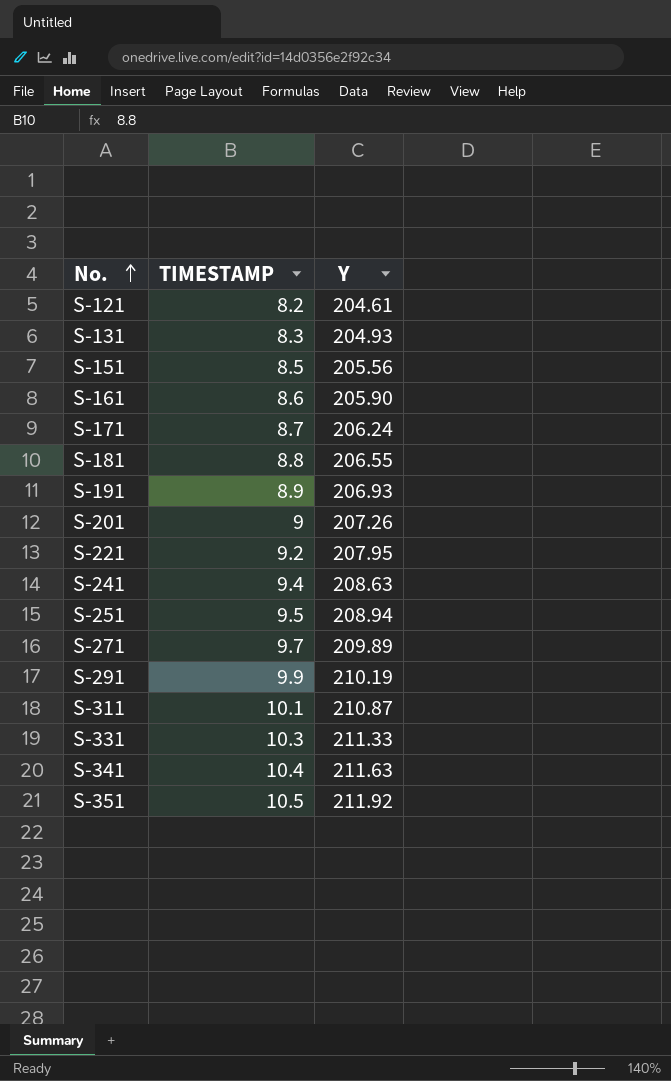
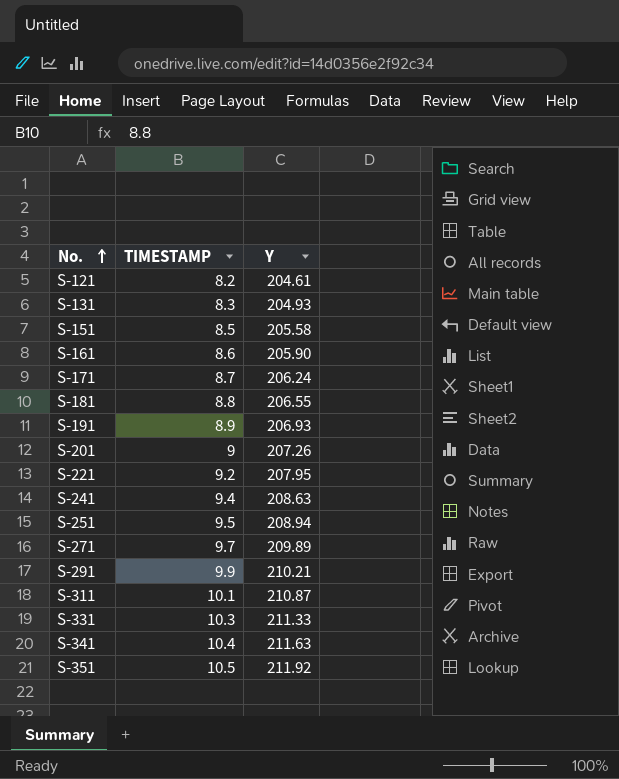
S-151 | Y: 205.56 -> 205.58
S-291 | Y: 210.19 -> 210.21

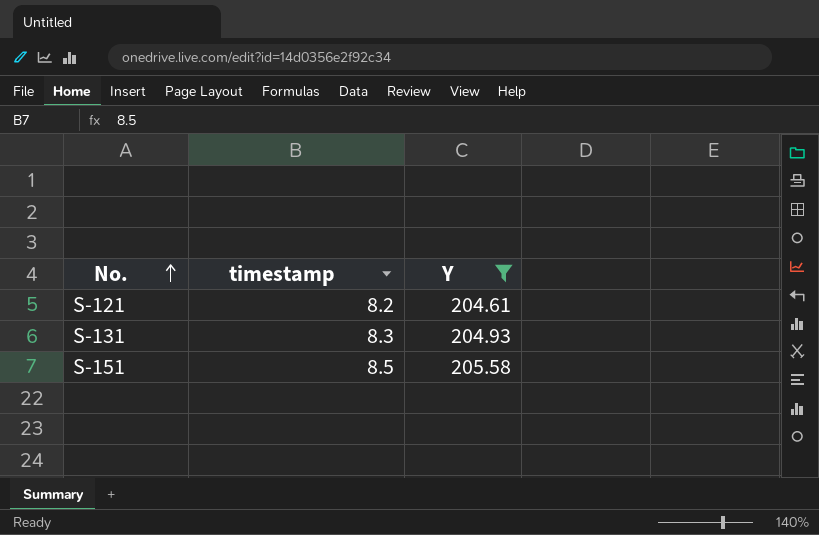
filter: none -> Y <= 205.58
column name: TIMESTAMP -> timestamp

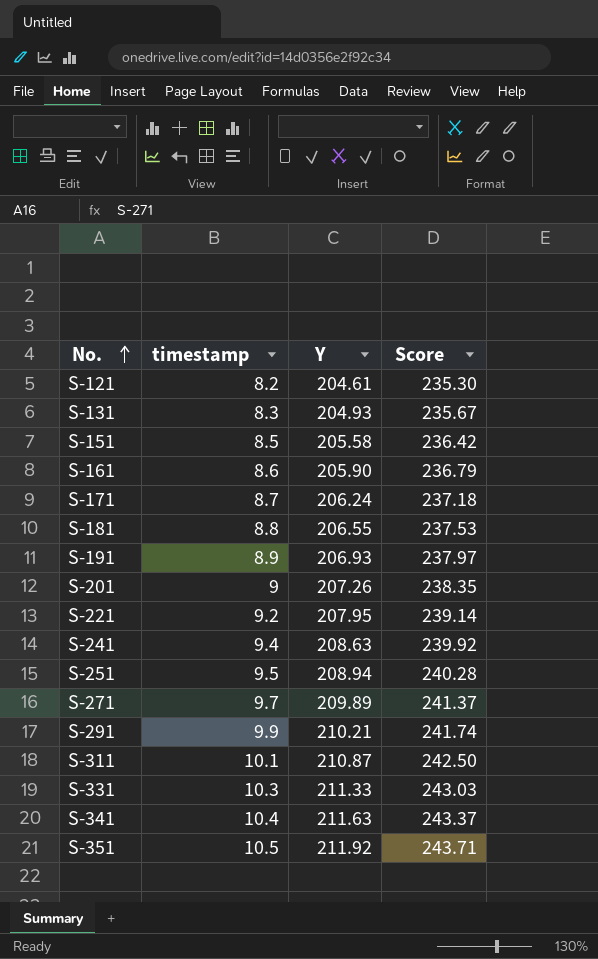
filter: Y <= 205.58 -> none
column Score | formula: none -> [Y] * 1.15

